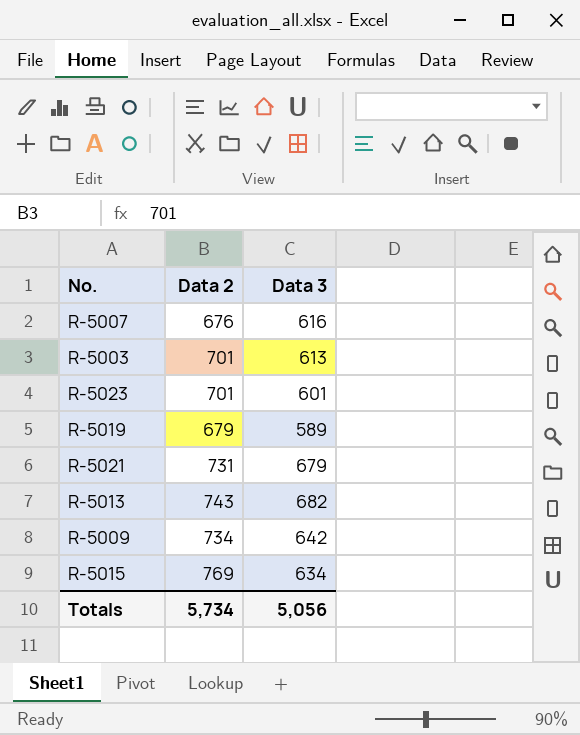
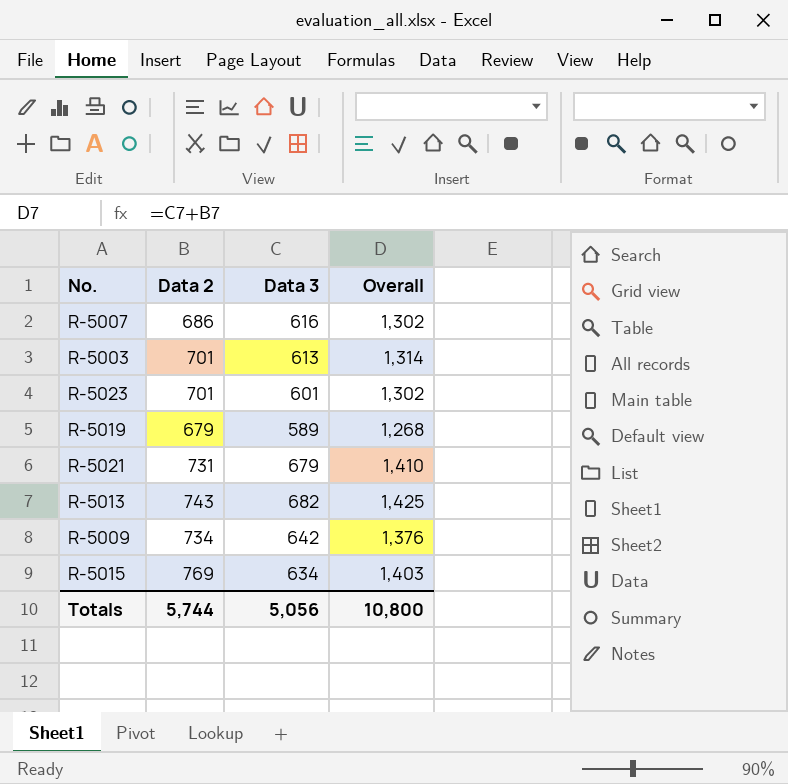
column Overall | formula: none -> [Data 2] + [Data 3]
R-5007 | Data 2: 676 -> 686
Totals | Data 2: 5,734 -> 5,744

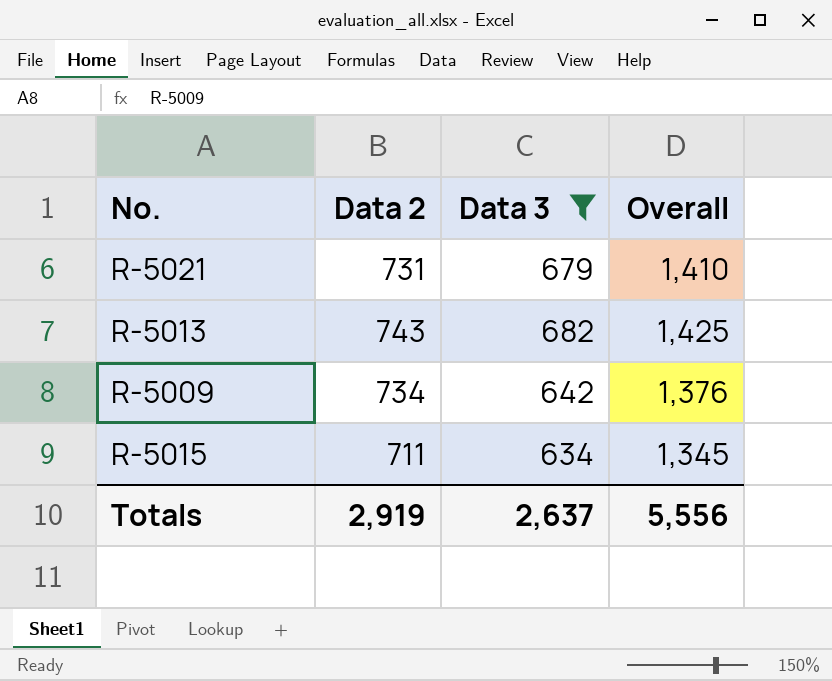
filter: none -> Data 3 >= 634
R-5015 | Data 2: 769 -> 711
R-5015 | Overall: 1,403 -> 1,345
Totals | Data 2: 5,744 -> 2,919
Totals | Data 3: 5,056 -> 2,637
Totals | Overall: 10,800 -> 5,556

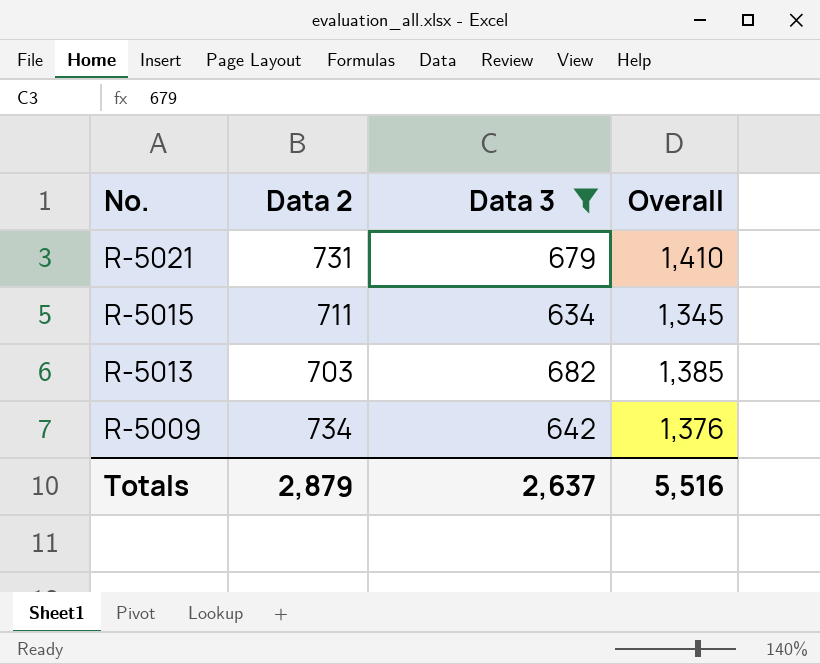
row order: none -> No. descending
R-5013 | Data 2: 743 -> 703
R-5013 | Overall: 1,425 -> 1,385
Totals | Data 2: 2,919 -> 2,879
Totals | Overall: 5,556 -> 5,516

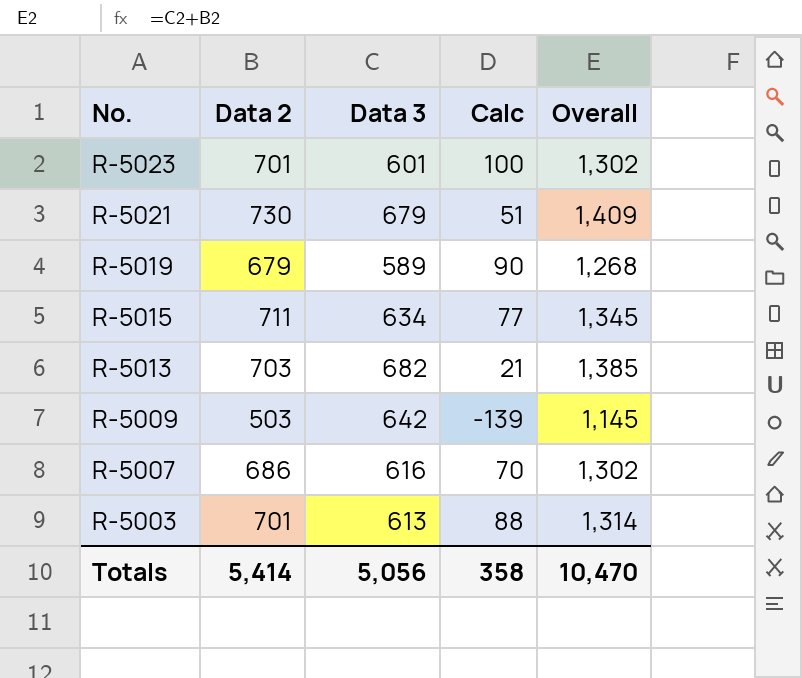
filter: Data 3 >= 634 -> none
column Calc | formula: none -> [Data 2] - [Data 3]
R-5021 | Data 2: 731 -> 730
R-5021 | Overall: 1,410 -> 1,409
R-5009 | Data 2: 734 -> 503
R-5009 | Overall: 1,376 -> 1,145
Totals | Data 2: 2,879 -> 5,414
Totals | Data 3: 2,637 -> 5,056
Totals | Overall: 5,516 -> 10,470

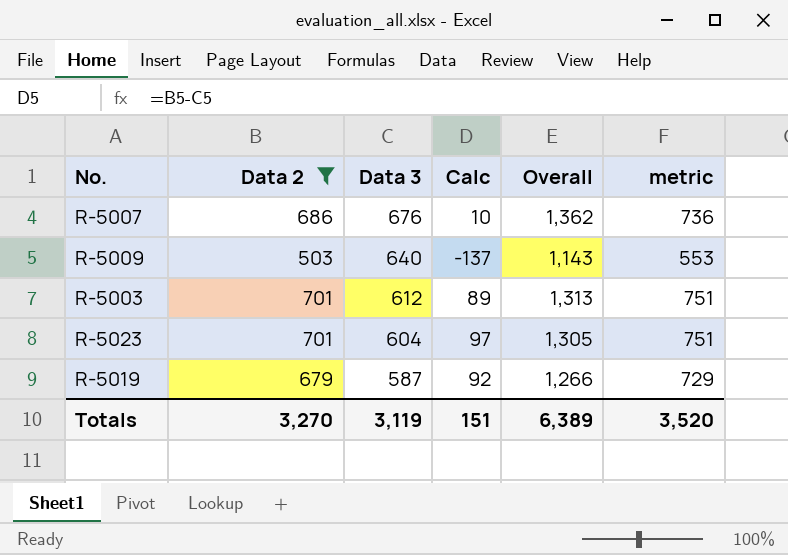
filter: none -> Data 2 <= 701
row order: No. descending -> Data 3 descending
column metric | formula: none -> [Data 2] + 50
R-5007 | Data 3: 616 -> 676
R-5007 | Calc: 70 -> 10
R-5007 | Overall: 1,302 -> 1,362
R-5009 | Data 3: 642 -> 640
R-5009 | Calc: -139 -> -137
R-5009 | Overall: 1,145 -> 1,143
R-5003 | Data 3: 613 -> 612
R-5003 | Calc: 88 -> 89
R-5003 | Overall: 1,314 -> 1,313
R-5023 | Data 3: 601 -> 604
R-5023 | Calc: 100 -> 97
R-5023 | Overall: 1,302 -> 1,305
R-5019 | Data 3: 589 -> 587
R-5019 | Calc: 90 -> 92
R-5019 | Overall: 1,268 -> 1,266
Totals | Data 2: 5,414 -> 3,270
Totals | Data 3: 5,056 -> 3,119
Totals | Calc: 358 -> 151
Totals | Overall: 10,470 -> 6,389

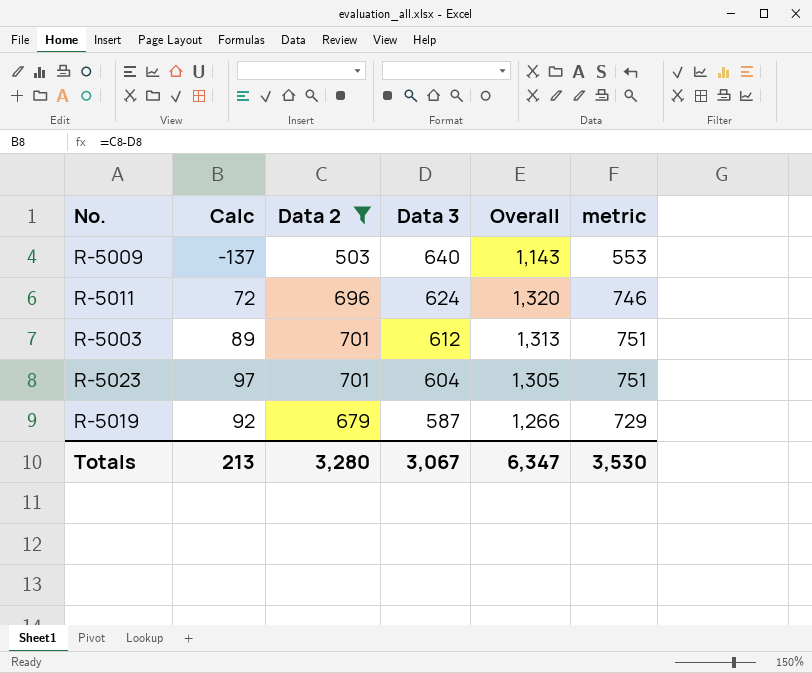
column Calc | position: 4 -> 2
row R-5007: 686 | 676 | 10 | 1,362 | 736 -> none
row R-5011: none -> 72 | 696 | 624 | 1,320 | 746
Totals | Calc: 151 -> 213
Totals | Data 2: 3,270 -> 3,280
Totals | Data 3: 3,119 -> 3,067
Totals | Overall: 6,389 -> 6,347
Totals | metric: 3,520 -> 3,530

